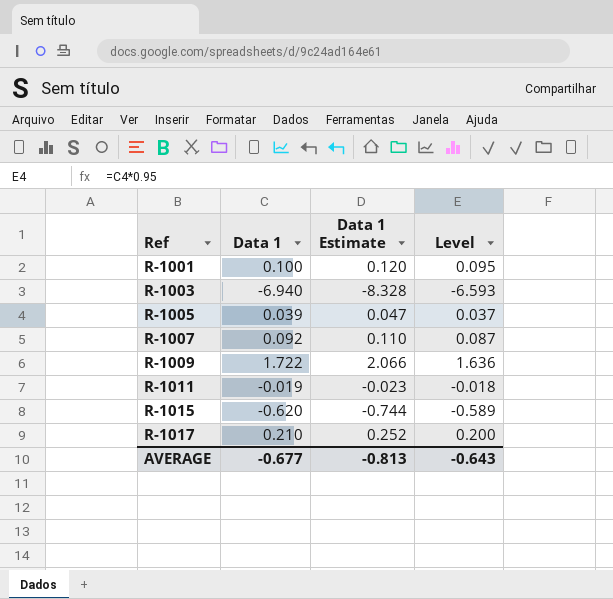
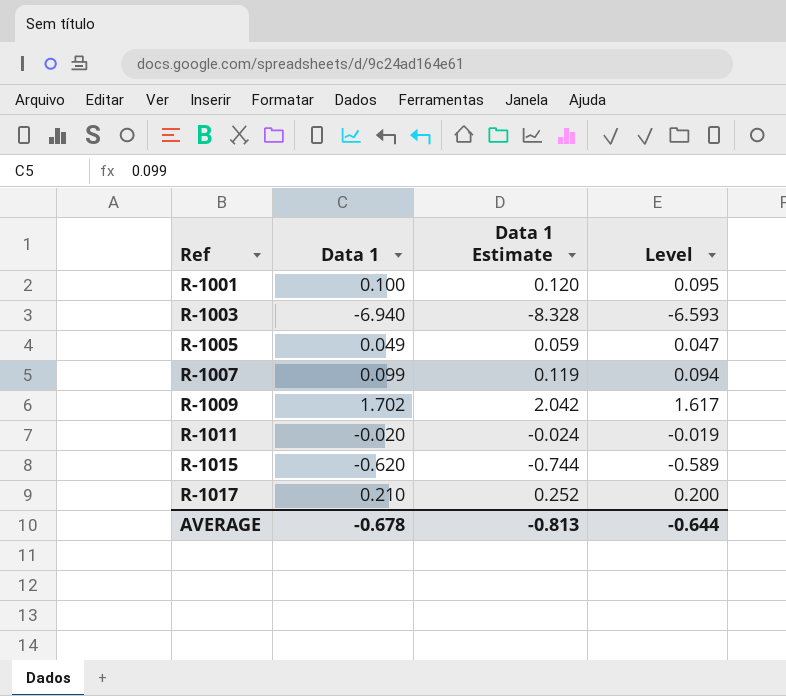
R-1005 | Data 1: 0.039 -> 0.049
R-1005 | Data 1 Estimate: 0.047 -> 0.059
R-1005 | Level: 0.037 -> 0.047
R-1007 | Data 1: 0.092 -> 0.099
R-1007 | Data 1 Estimate: 0.110 -> 0.119
R-1007 | Level: 0.087 -> 0.094
R-1009 | Data 1: 1.722 -> 1.702
R-1009 | Data 1 Estimate: 2.066 -> 2.042
R-1009 | Level: 1.636 -> 1.617
R-1011 | Data 1: -0.019 -> -0.020
R-1011 | Data 1 Estimate: -0.023 -> -0.024
R-1011 | Level: -0.018 -> -0.019
AVERAGE | Data 1: -0.677 -> -0.678
AVERAGE | Level: -0.643 -> -0.644

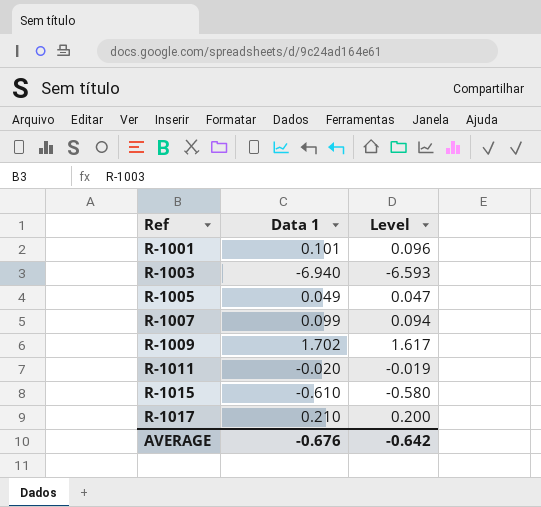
column Data 1 Estimate | formula: [Data 1] * 1.2 -> none
R-1001 | Data 1: 0.100 -> 0.101
R-1001 | Level: 0.095 -> 0.096
R-1015 | Data 1: -0.620 -> -0.610
R-1015 | Level: -0.589 -> -0.580
AVERAGE | Data 1: -0.678 -> -0.676
AVERAGE | Level: -0.644 -> -0.642

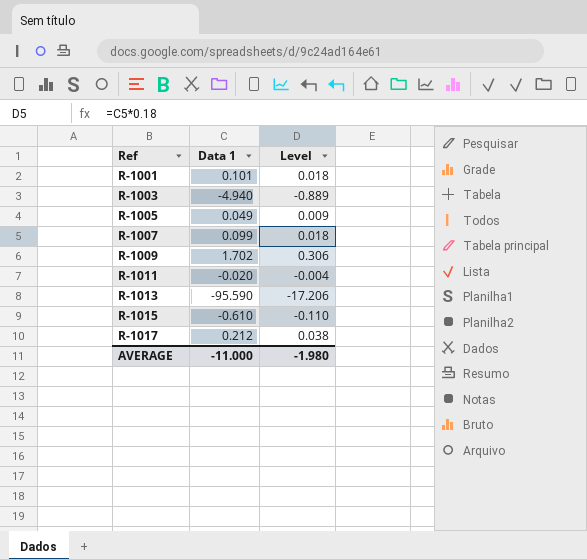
column Level | formula: [Data 1] * 0.95 -> [Data 1] * 0.18
R-1003 | Data 1: -6.940 -> -4.940
row R-1013: none -> -95.590 | -17.206
R-1017 | Data 1: 0.210 -> 0.212
AVERAGE | Data 1: -0.676 -> -11.000
AVERAGE | Level: -0.642 -> -1.980

